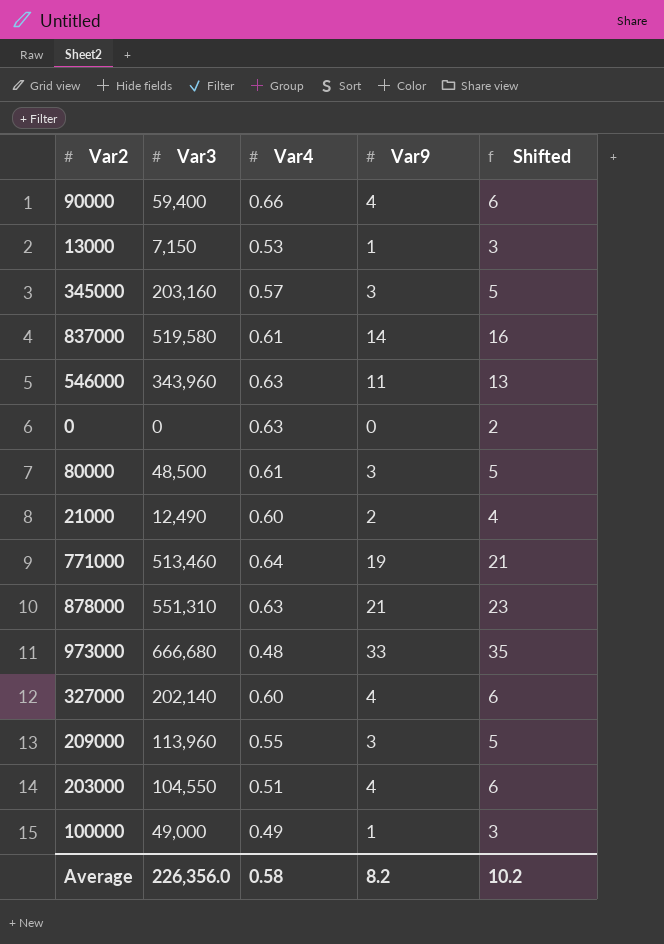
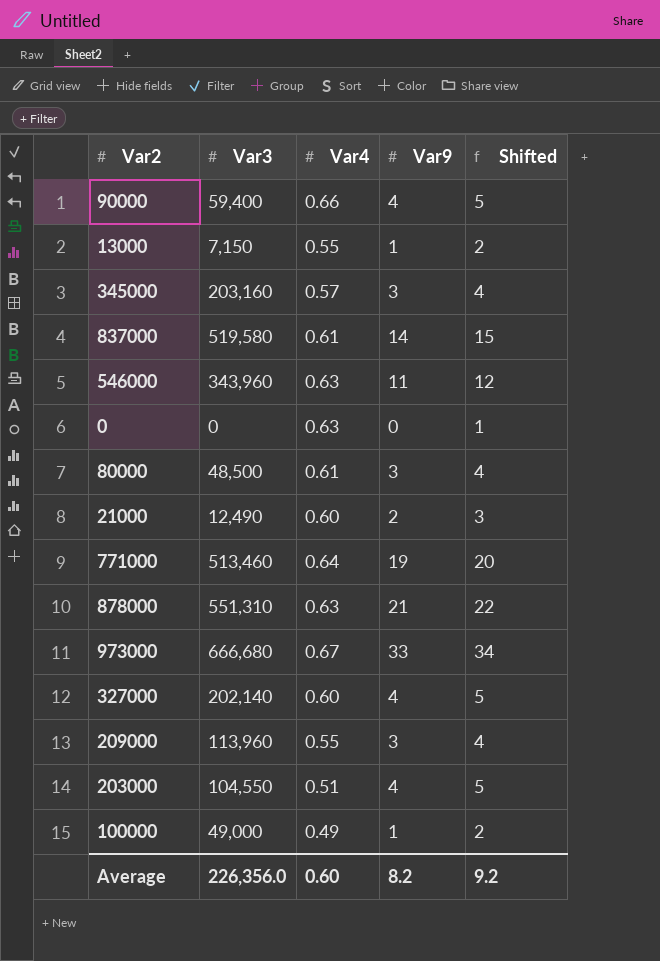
column Shifted | formula: [Var9] + 2 -> [Var9] + 1
13000 | Var4: 0.53 -> 0.55
973000 | Var4: 0.48 -> 0.67
Average | Var4: 0.58 -> 0.60
Average | Shifted: 10.2 -> 9.2

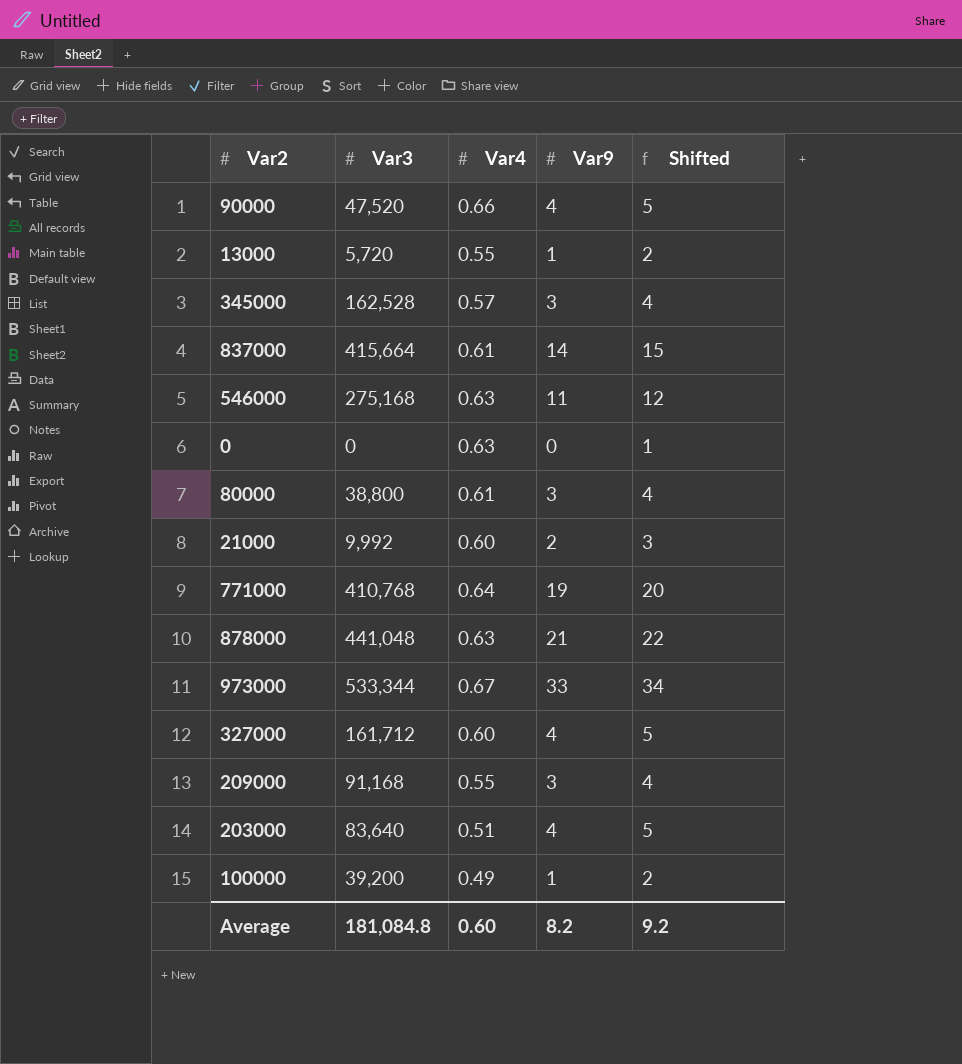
90000 | Var3: 59,400 -> 47,520
13000 | Var3: 7,150 -> 5,720
345000 | Var3: 203,160 -> 162,528
837000 | Var3: 519,580 -> 415,664
546000 | Var3: 343,960 -> 275,168
80000 | Var3: 48,500 -> 38,800
21000 | Var3: 12,490 -> 9,992
771000 | Var3: 513,460 -> 410,768
878000 | Var3: 551,310 -> 441,048
973000 | Var3: 666,680 -> 533,344
327000 | Var3: 202,140 -> 161,712
209000 | Var3: 113,960 -> 91,168
203000 | Var3: 104,550 -> 83,640
100000 | Var3: 49,000 -> 39,200
Average | Var3: 226,356.0 -> 181,084.8

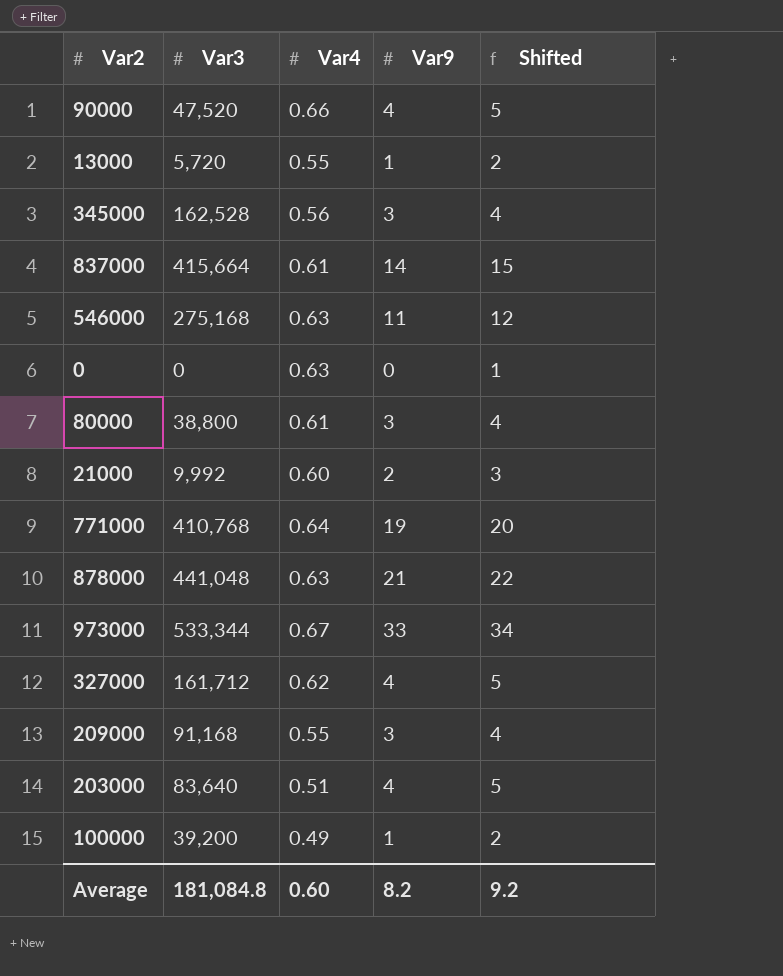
345000 | Var4: 0.57 -> 0.56
327000 | Var4: 0.60 -> 0.62

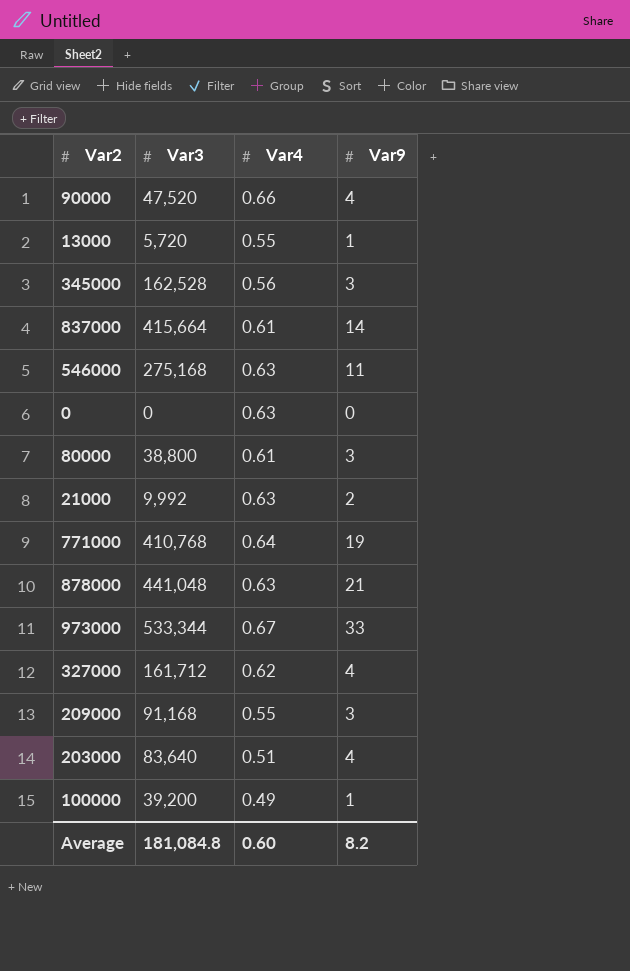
column Shifted | formula: [Var9] + 1 -> none
21000 | Var4: 0.60 -> 0.63

